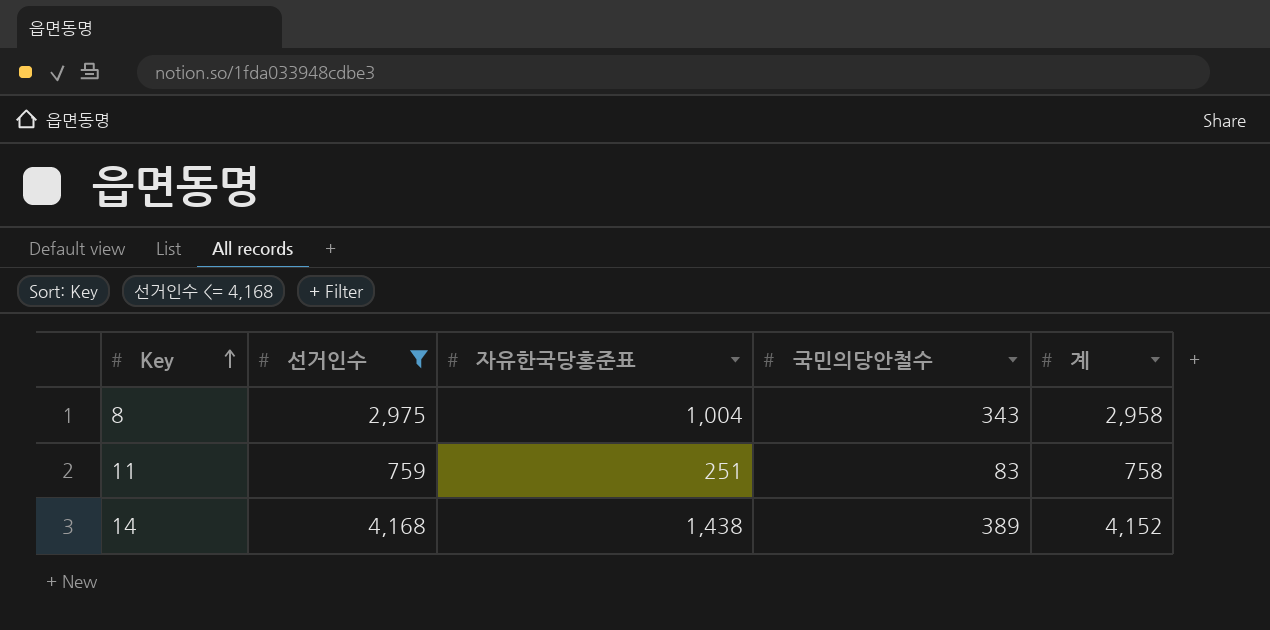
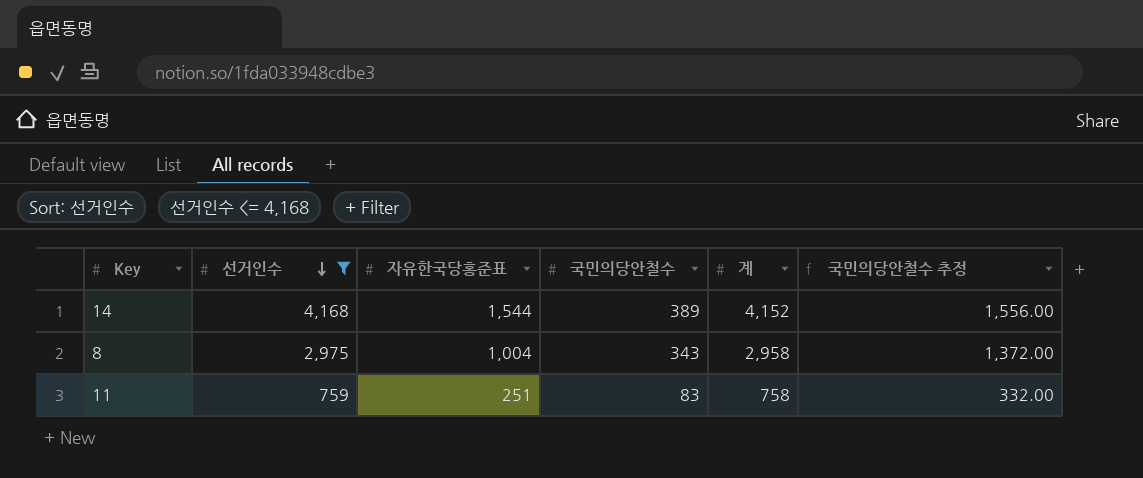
row order: Key ascending -> 선거인수 descending
column 국민의당안철수 추정 | formula: none -> [국민의당안철수] * 4
14 | 자유한국당홍준표: 1,438 -> 1,544

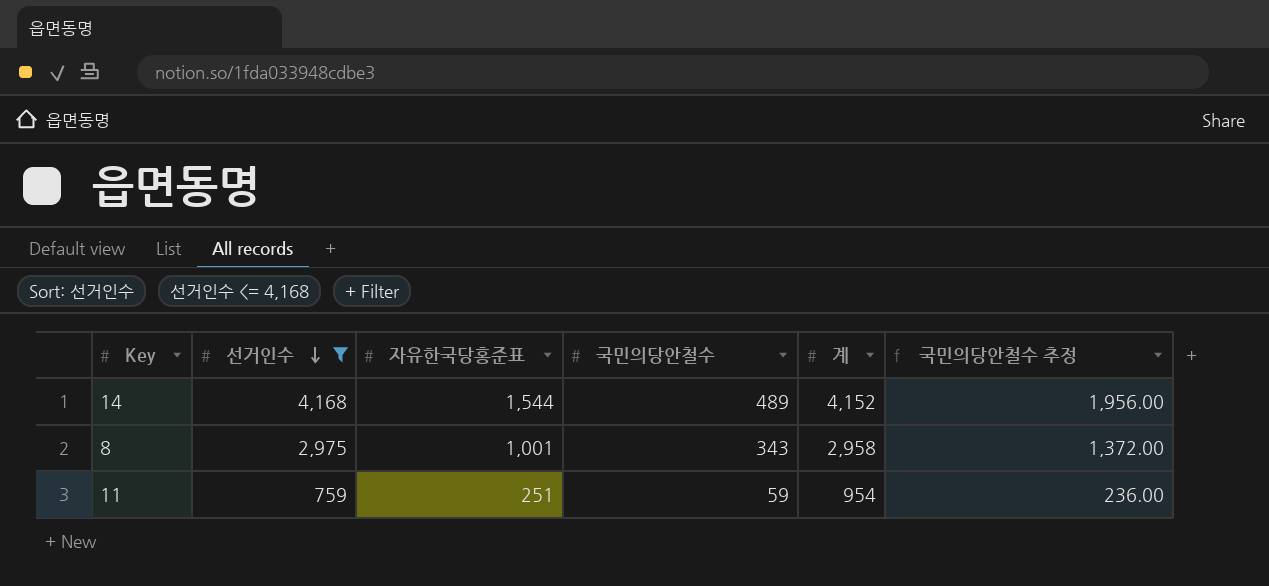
14 | 국민의당안철수: 389 -> 489
14 | 국민의당안철수 추정: 1,556.00 -> 1,956.00
8 | 자유한국당홍준표: 1,004 -> 1,001
11 | 국민의당안철수: 83 -> 59
11 | 계: 758 -> 954
11 | 국민의당안철수 추정: 332.00 -> 236.00

